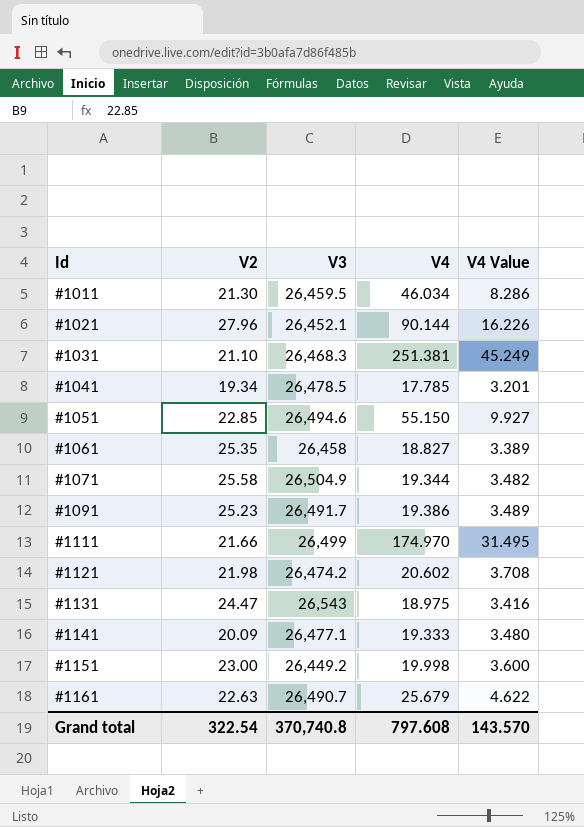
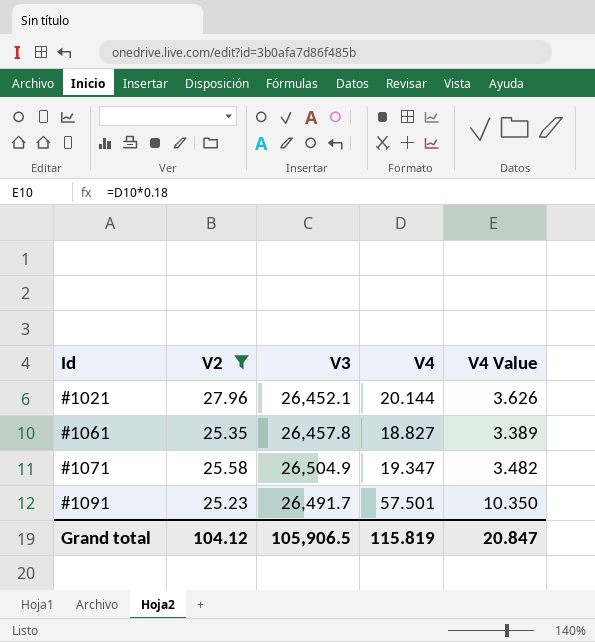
filter: none -> V2 >= 25.23
#1021 | V4: 90.144 -> 20.144
#1021 | V4 Value: 16.226 -> 3.626
#1061 | V3: 26,458 -> 26,457.8
#1071 | V4: 19.344 -> 19.347
#1091 | V4: 19.386 -> 57.501
#1091 | V4 Value: 3.489 -> 10.350
Grand total | V2: 322.54 -> 104.12
Grand total | V3: 370,740.8 -> 105,906.5
Grand total | V4: 797.608 -> 115.819
Grand total | V4 Value: 143.570 -> 20.847

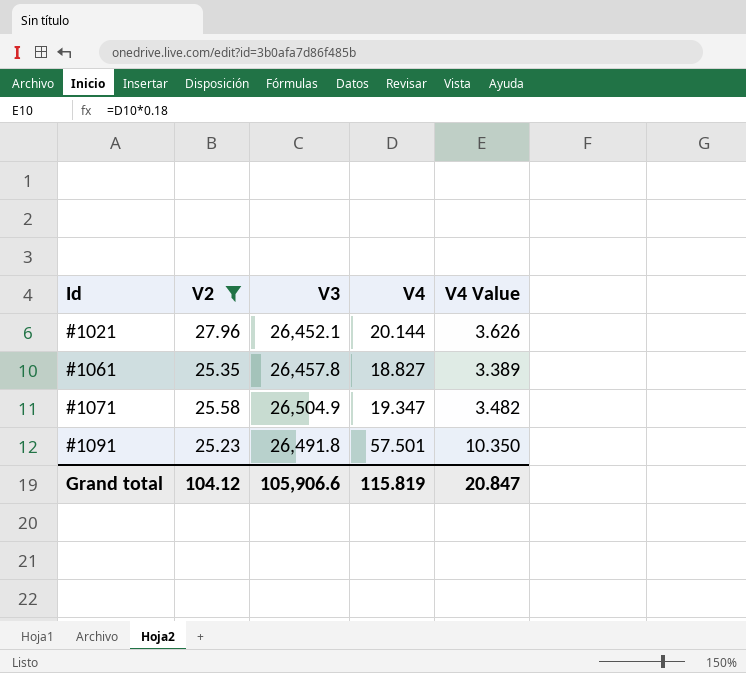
#1091 | V3: 26,491.7 -> 26,491.8
Grand total | V3: 105,906.5 -> 105,906.6

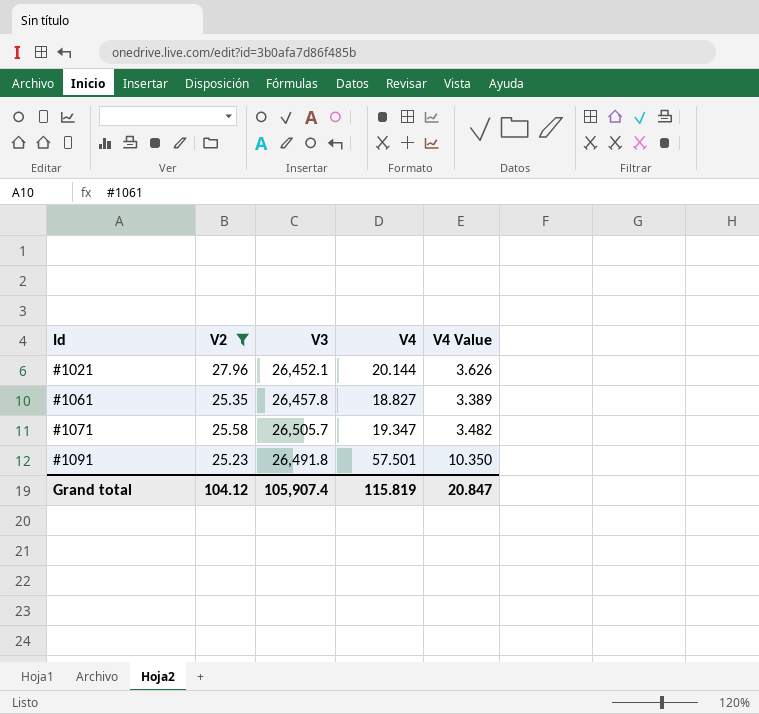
#1071 | V3: 26,504.9 -> 26,505.7
Grand total | V3: 105,906.6 -> 105,907.4

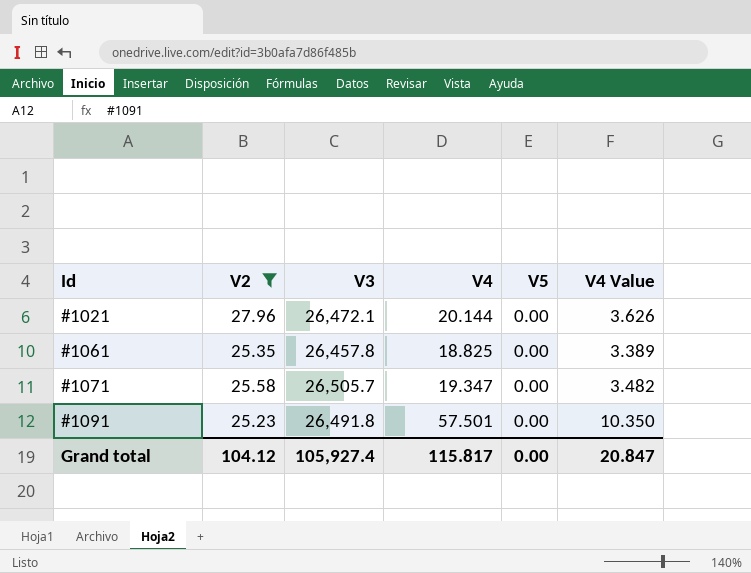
column V5 | position: none -> 5
#1021 | V3: 26,452.1 -> 26,472.1
#1061 | V4: 18.827 -> 18.825
Grand total | V3: 105,907.4 -> 105,927.4
Grand total | V4: 115.819 -> 115.817

